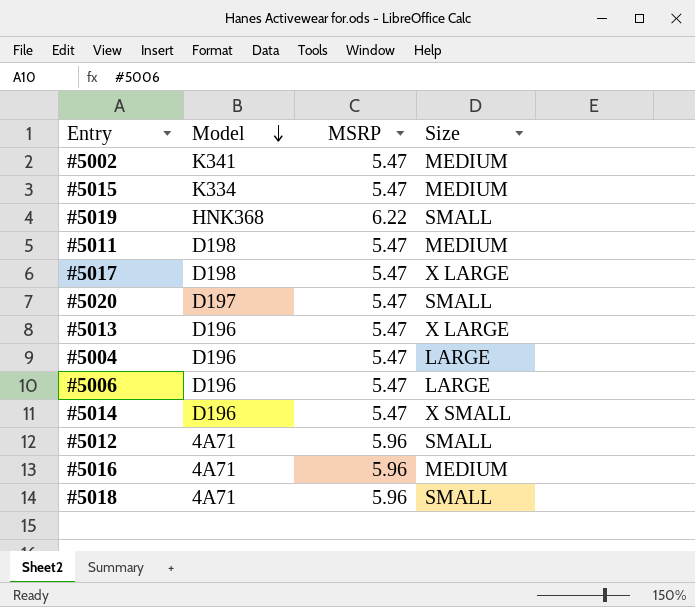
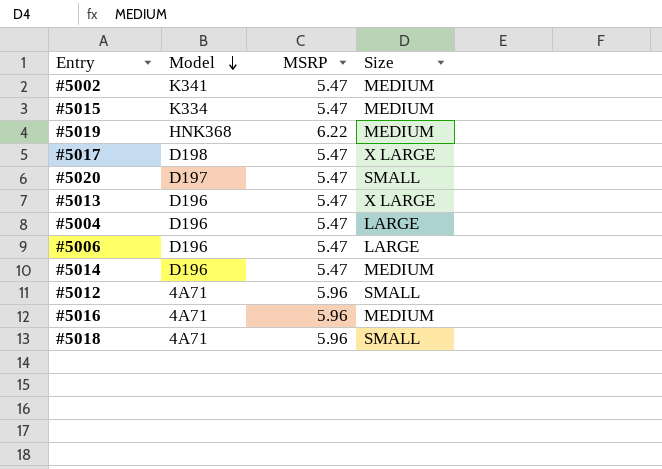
row #5011: D198 | 5.47 | MEDIUM -> none
#5019 | Size: SMALL -> MEDIUM
#5014 | Size: X SMALL -> MEDIUM

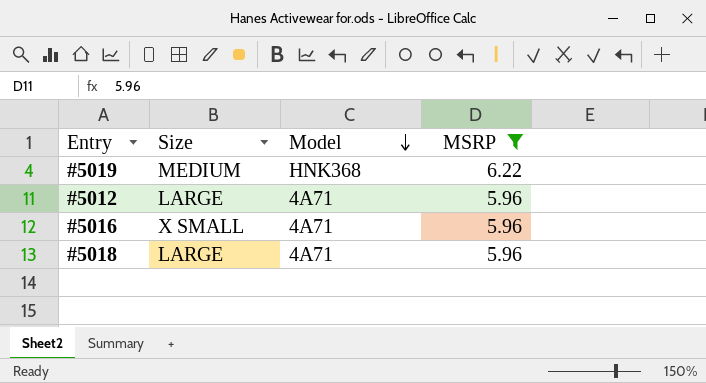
filter: none -> MSRP != 5.47
column Size | position: 4 -> 2
#5012 | Size: SMALL -> LARGE
#5016 | Size: MEDIUM -> X SMALL
#5018 | Size: SMALL -> LARGE

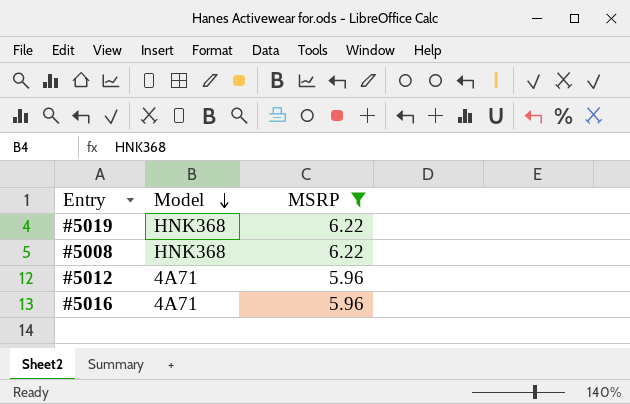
column Size | position: 2 -> none
row #5018: LARGE | 4A71 | 5.96 -> none
row #5008: none -> HNK368 | 6.22

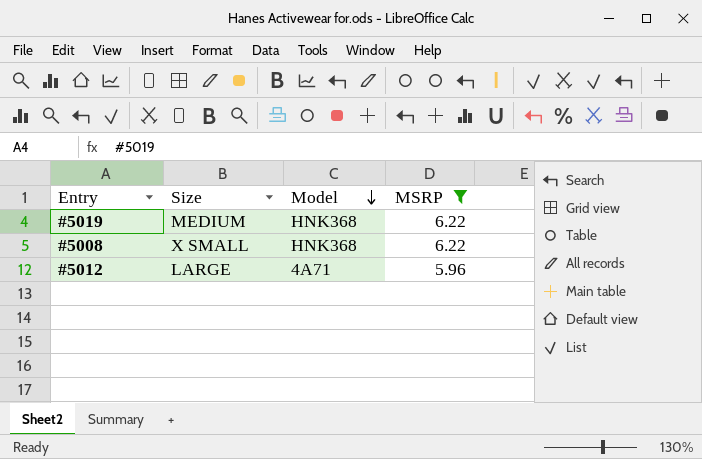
column Size | position: none -> 2
row #5016: 4A71 | 5.96 -> none

